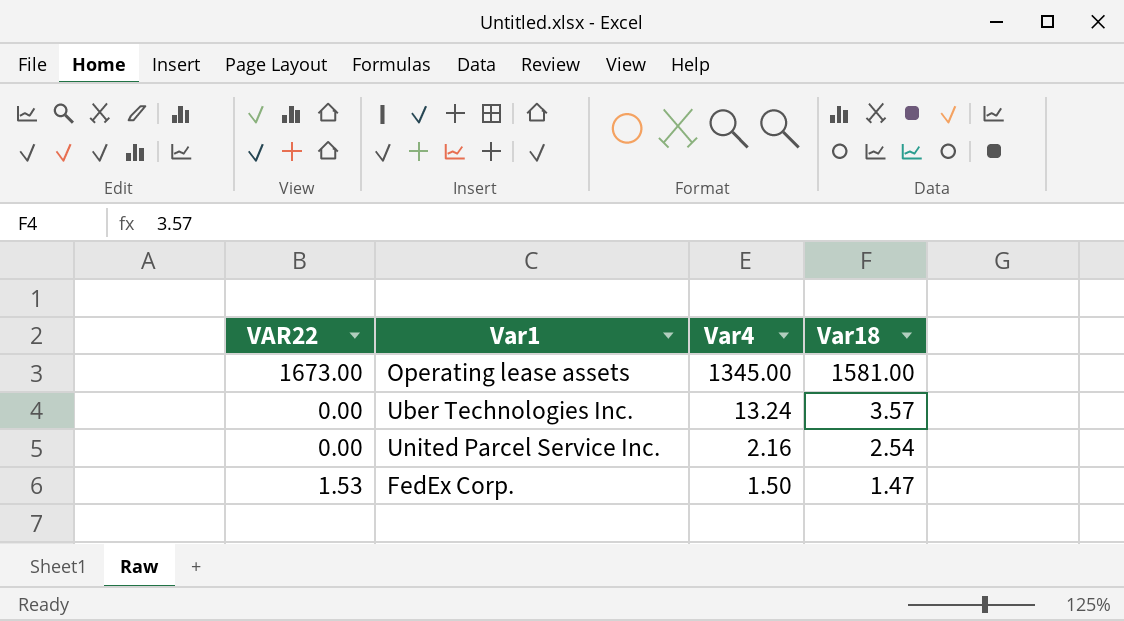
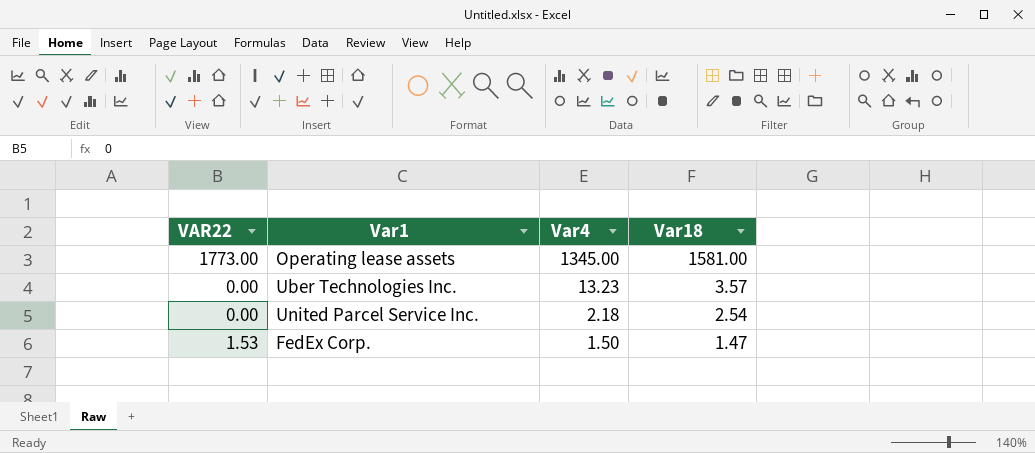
Operating lease assets | VAR22: 1673.00 -> 1773.00
Uber Technologies Inc. | Var4: 13.24 -> 13.23
United Parcel Service Inc. | Var4: 2.16 -> 2.18

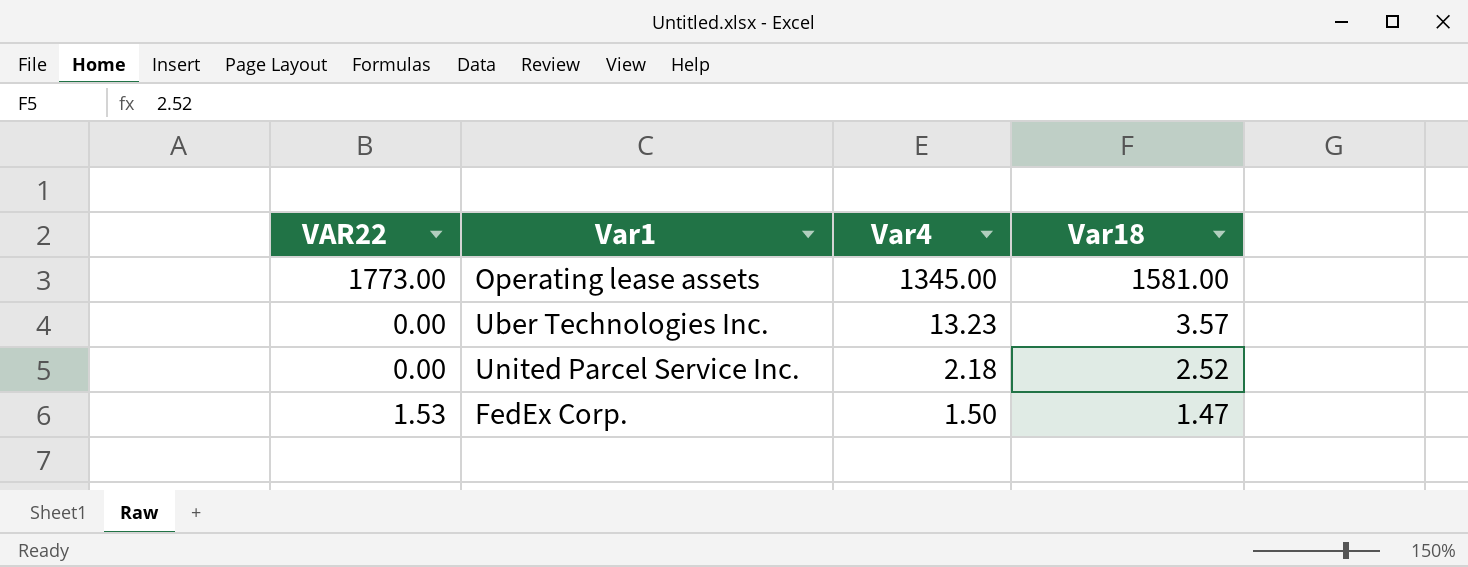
United Parcel Service Inc. | Var18: 2.54 -> 2.52

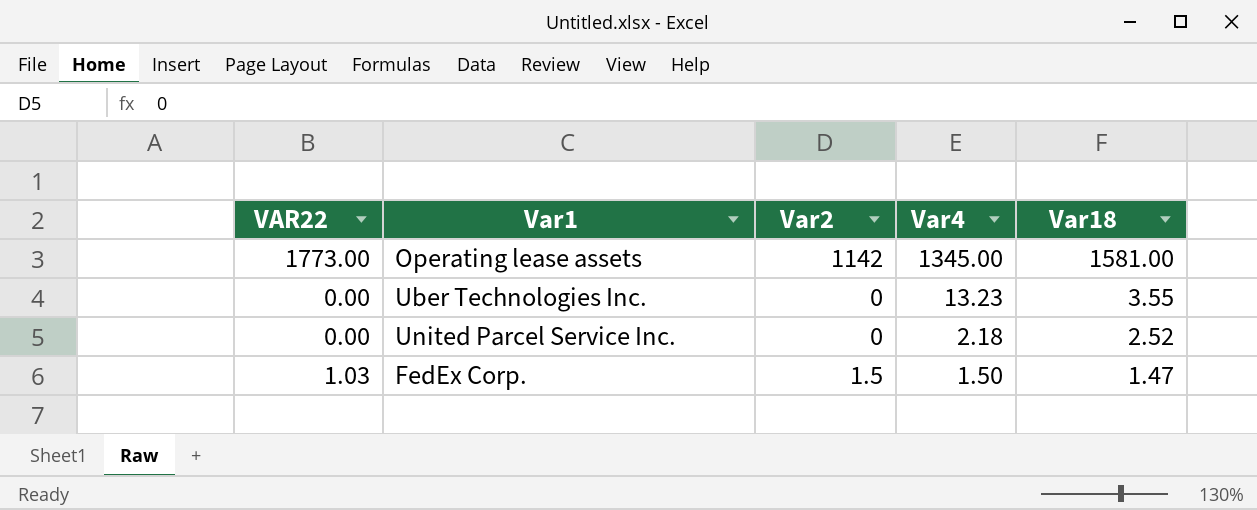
column Var2 | position: none -> 3
Uber Technologies Inc. | Var18: 3.57 -> 3.55
FedEx Corp. | VAR22: 1.53 -> 1.03

